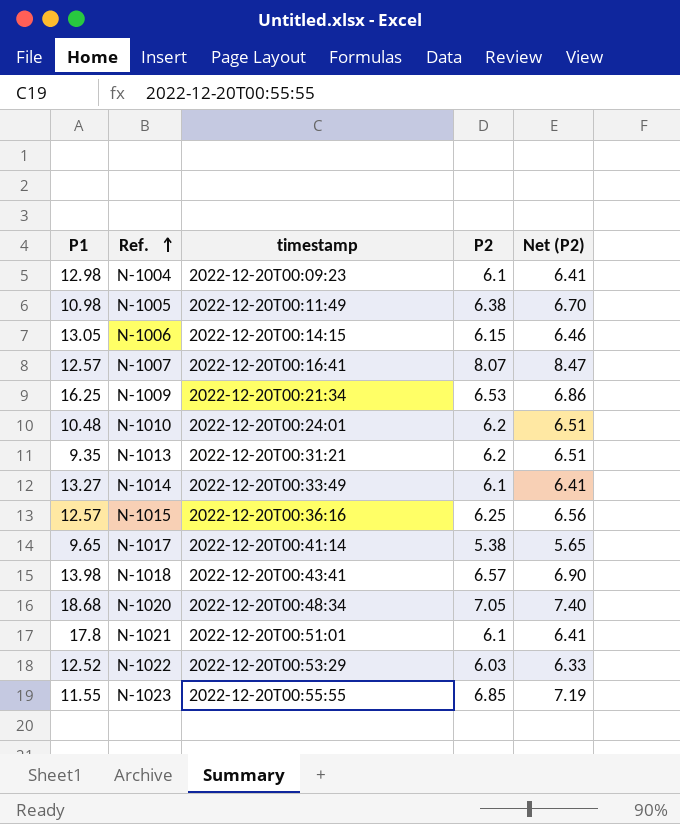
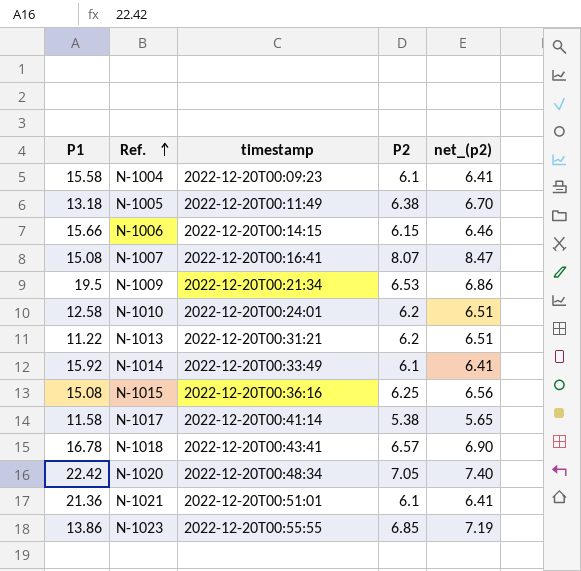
column name: Net (P2) -> net_(p2)
row N-1022: 12.52 | 2022-12-20T00:53:29 | 6.03 | 6.33 -> none
N-1004 | P1: 12.98 -> 15.58
N-1005 | P1: 10.98 -> 13.18
N-1006 | P1: 13.05 -> 15.66
N-1007 | P1: 12.57 -> 15.08
N-1009 | P1: 16.25 -> 19.5
N-1010 | P1: 10.48 -> 12.58
N-1013 | P1: 9.35 -> 11.22
N-1014 | P1: 13.27 -> 15.92
N-1015 | P1: 12.57 -> 15.08
N-1017 | P1: 9.65 -> 11.58
N-1018 | P1: 13.98 -> 16.78
N-1020 | P1: 18.68 -> 22.42
N-1021 | P1: 17.8 -> 21.36
N-1023 | P1: 11.55 -> 13.86

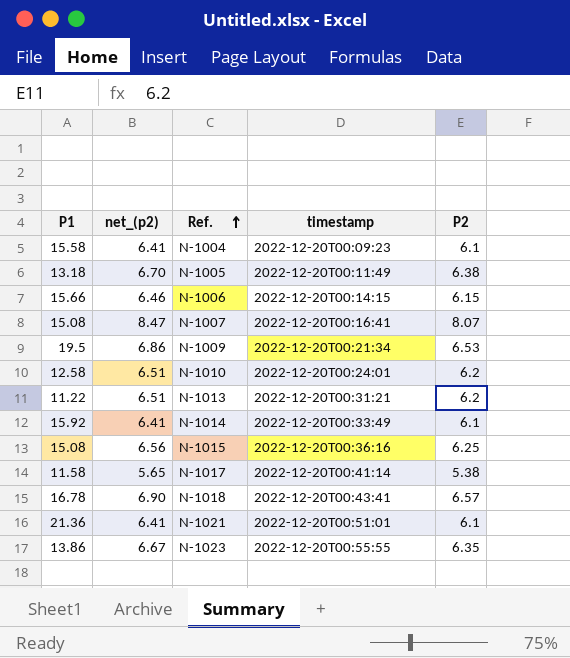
column net_(p2) | position: 5 -> 2
row N-1020: 22.42 | 2022-12-20T00:48:34 | 7.05 | 7.40 -> none
N-1023 | net_(p2): 7.19 -> 6.67
N-1023 | P2: 6.85 -> 6.35

